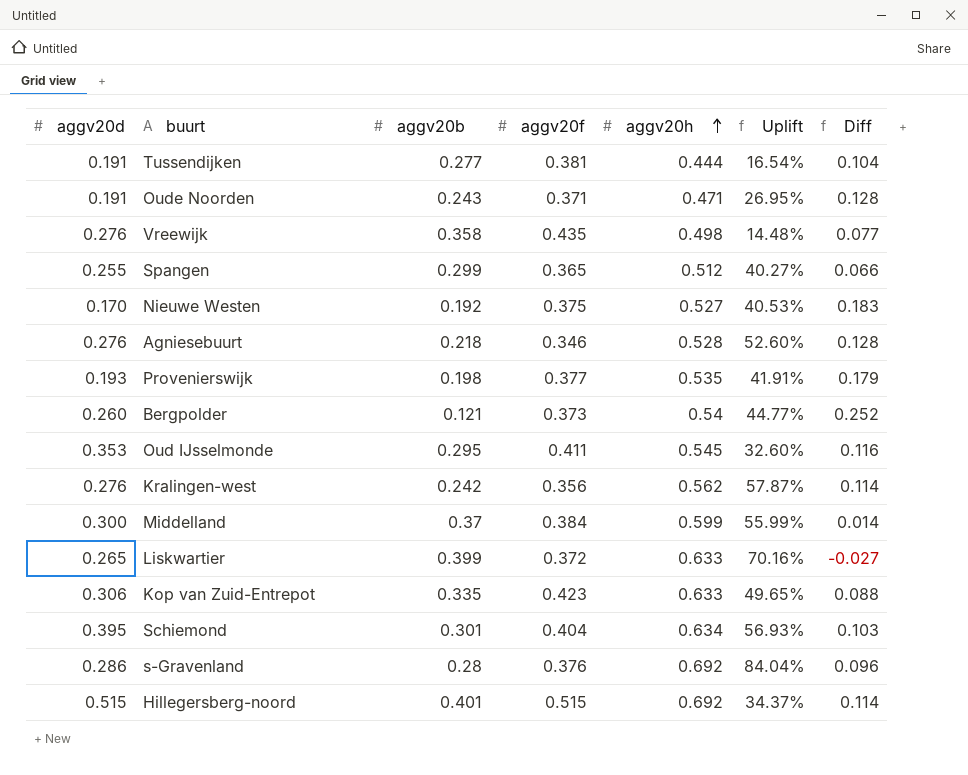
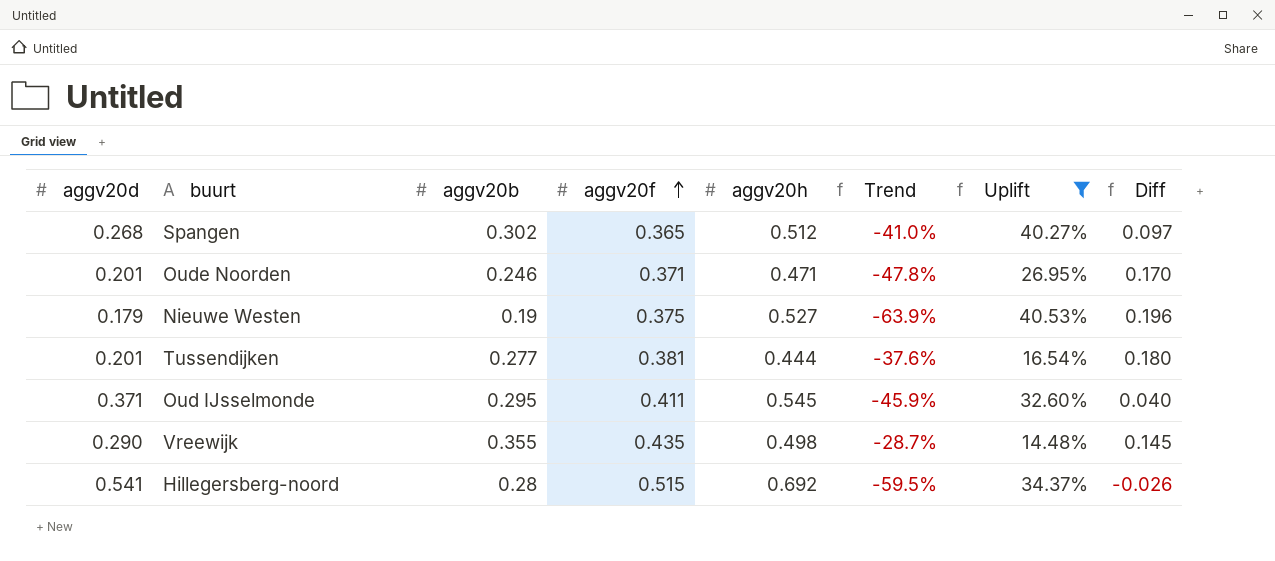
filter: none -> Uplift <= 40.53%
row order: aggv20h ascending -> aggv20f ascending
column Trend | formula: none -> ([aggv20b] - [aggv20h]) / [aggv20h]
column Diff | formula: [aggv20f] - [aggv20b] -> [aggv20f] - [aggv20d]
Spangen | aggv20d: 0.255 -> 0.268
Spangen | aggv20b: 0.299 -> 0.302
Oude Noorden | aggv20d: 0.191 -> 0.201
Oude Noorden | aggv20b: 0.243 -> 0.246
Nieuwe Westen | aggv20d: 0.170 -> 0.179
Nieuwe Westen | aggv20b: 0.192 -> 0.19
Tussendijken | aggv20d: 0.191 -> 0.201
Oud IJsselmonde | aggv20d: 0.353 -> 0.371
Vreewijk | aggv20d: 0.276 -> 0.290
Vreewijk | aggv20b: 0.358 -> 0.355
Hillegersberg-noord | aggv20d: 0.515 -> 0.541
Hillegersberg-noord | aggv20b: 0.401 -> 0.28

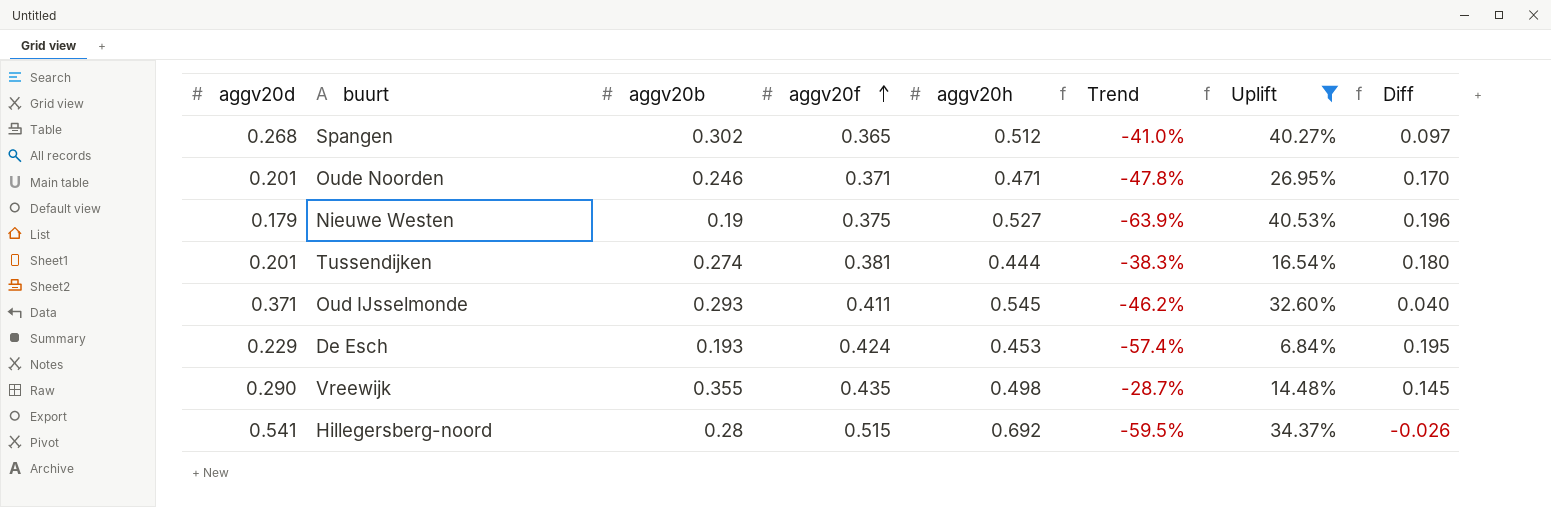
Tussendijken | aggv20b: 0.277 -> 0.274
Tussendijken | Trend: -37.6% -> -38.3%
Oud IJsselmonde | aggv20b: 0.295 -> 0.293
Oud IJsselmonde | Trend: -45.9% -> -46.2%
row De Esch: none -> 0.229 | 0.193 | 0.424 | 0.453 | -57.4% | 6.84% | 0.195

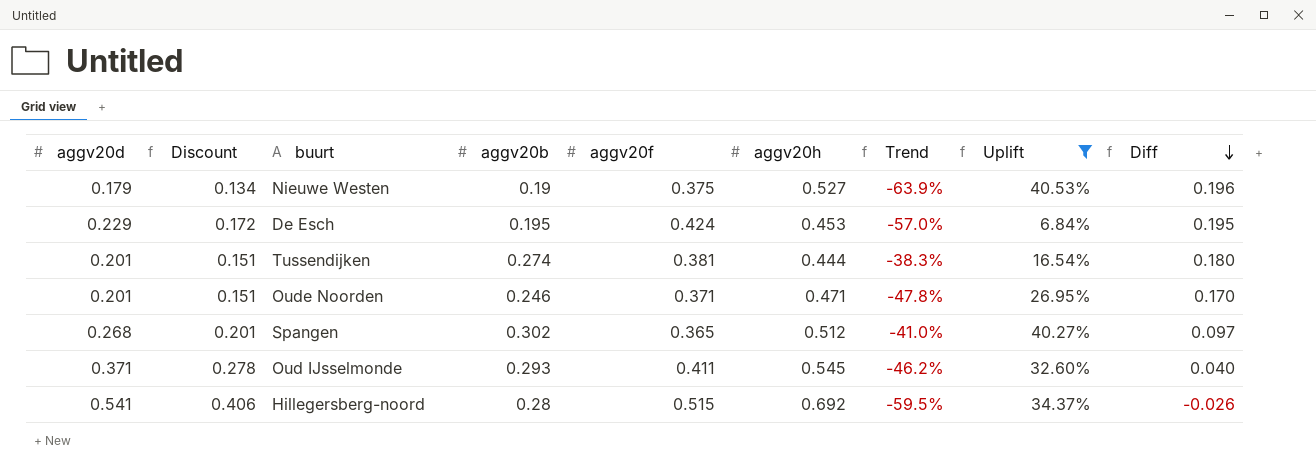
row order: aggv20f ascending -> Diff descending
column Discount | formula: none -> [aggv20d] * 0.75
row Vreewijk: 0.290 | 0.355 | 0.435 | 0.498 | -28.7% | 14.48% | 0.145 -> none
De Esch | aggv20b: 0.193 -> 0.195
De Esch | Trend: -57.4% -> -57.0%

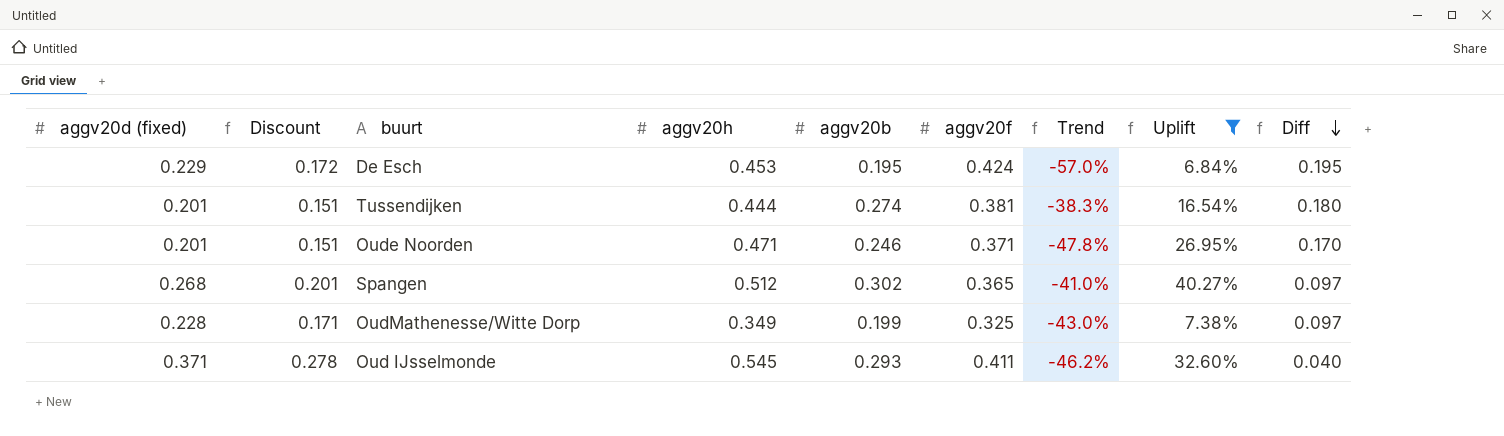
column name: aggv20d -> aggv20d (fixed)
column aggv20h | position: 6 -> 4
row Nieuwe Westen: 0.179 | 0.134 | 0.19 | 0.375 | 0.527 | -63.9% | 40.53% | 0.196 -> none
row Hillegersberg-noord: 0.541 | 0.406 | 0.28 | 0.515 | 0.692 | -59.5% | 34.37% | -0.026 -> none
row OudMathenesse/Witte Dorp: none -> 0.228 | 0.171 | 0.349 | 0.199 | 0.325 | -43.0% | 7.38% | 0.097

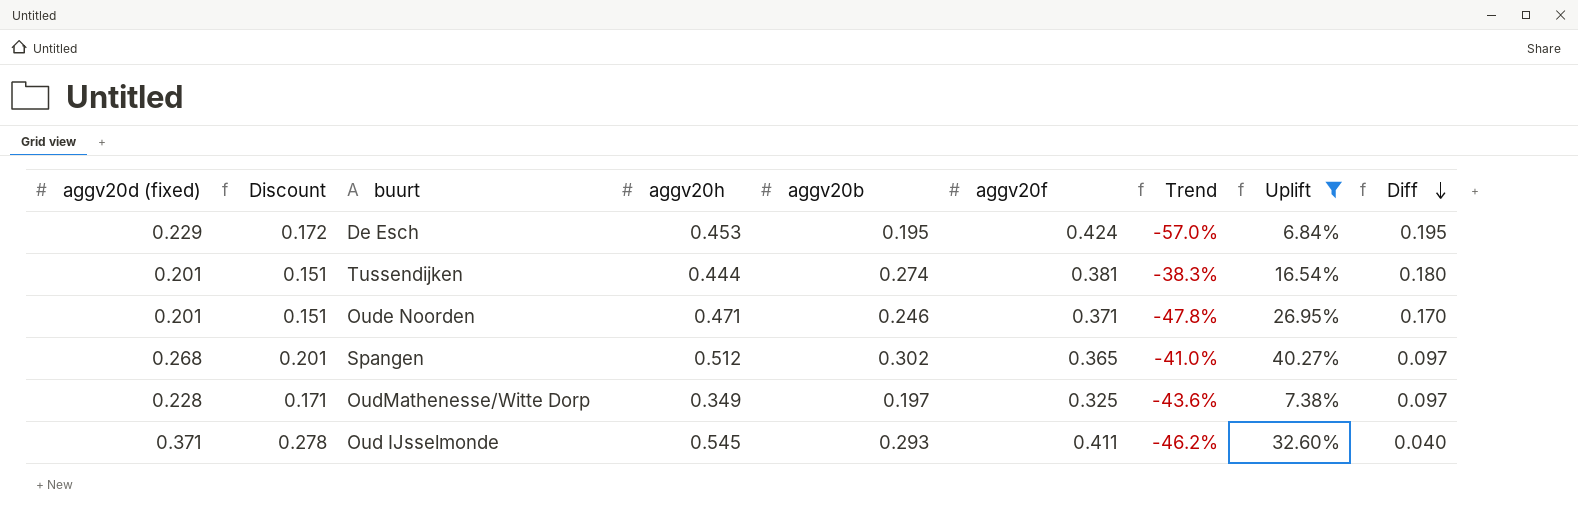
OudMathenesse/Witte Dorp | aggv20b: 0.199 -> 0.197
OudMathenesse/Witte Dorp | Trend: -43.0% -> -43.6%

